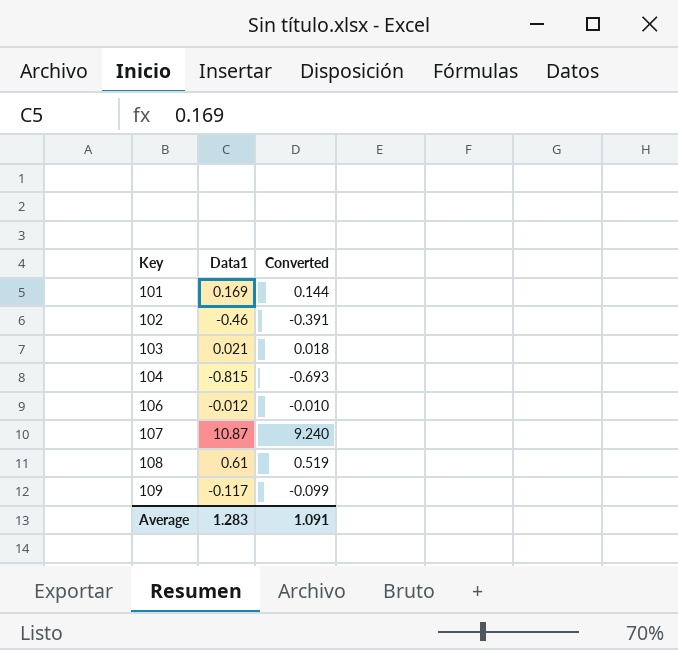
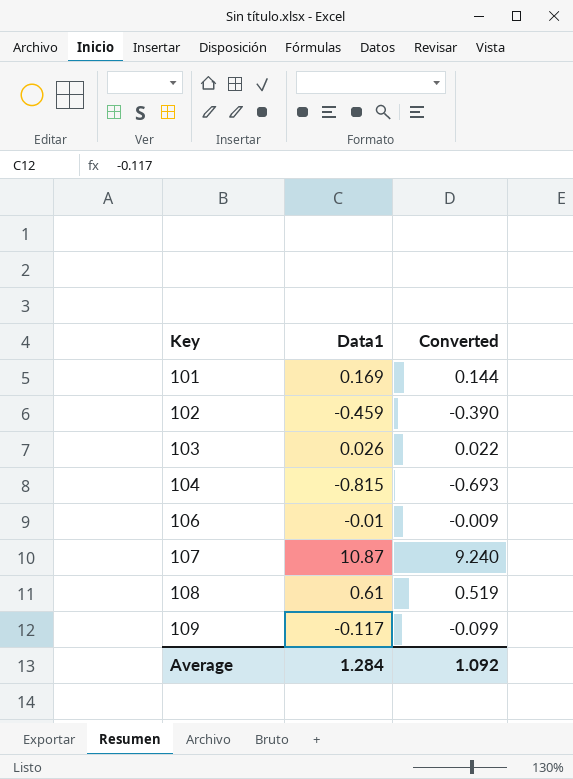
102 | Data1: -0.46 -> -0.459
102 | Converted: -0.391 -> -0.390
103 | Data1: 0.021 -> 0.026
103 | Converted: 0.018 -> 0.022
106 | Data1: -0.012 -> -0.01
106 | Converted: -0.010 -> -0.009
Average | Data1: 1.283 -> 1.284
Average | Converted: 1.091 -> 1.092

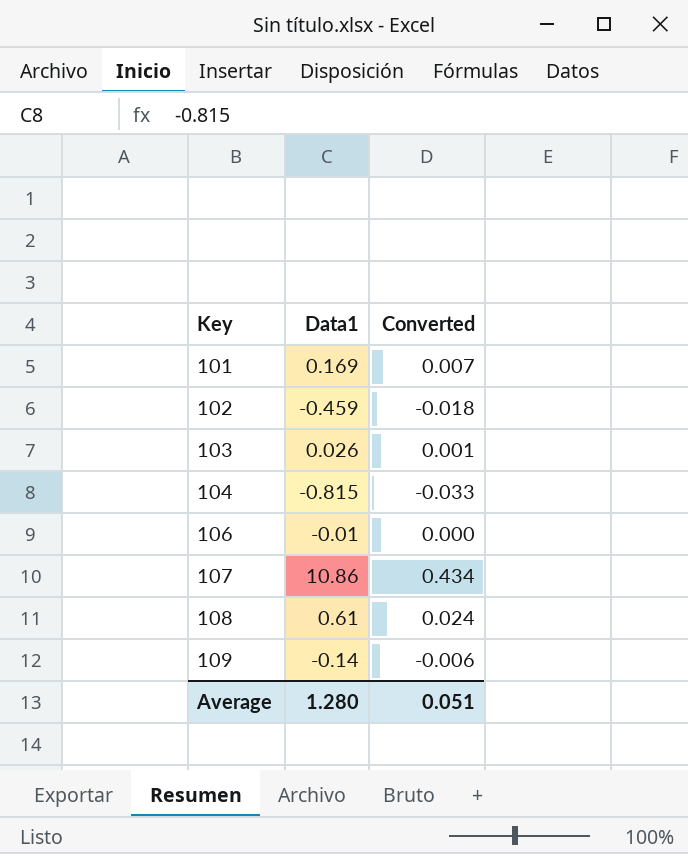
column Converted | formula: [Data1] * 0.85 -> [Data1] * 0.04
107 | Data1: 10.87 -> 10.86
109 | Data1: -0.117 -> -0.14
Average | Data1: 1.284 -> 1.280
Average | Converted: 1.092 -> 0.051

